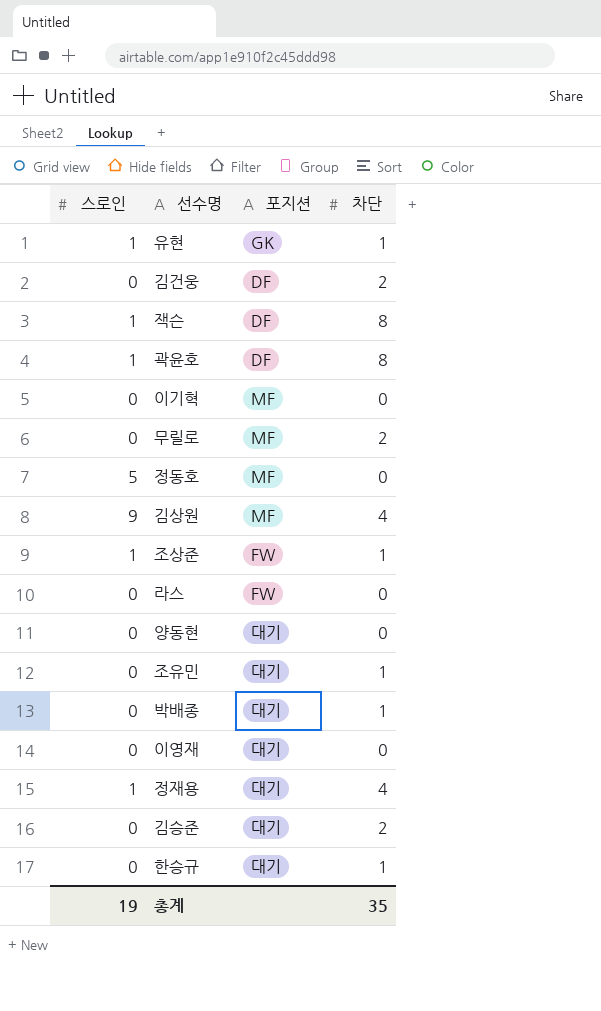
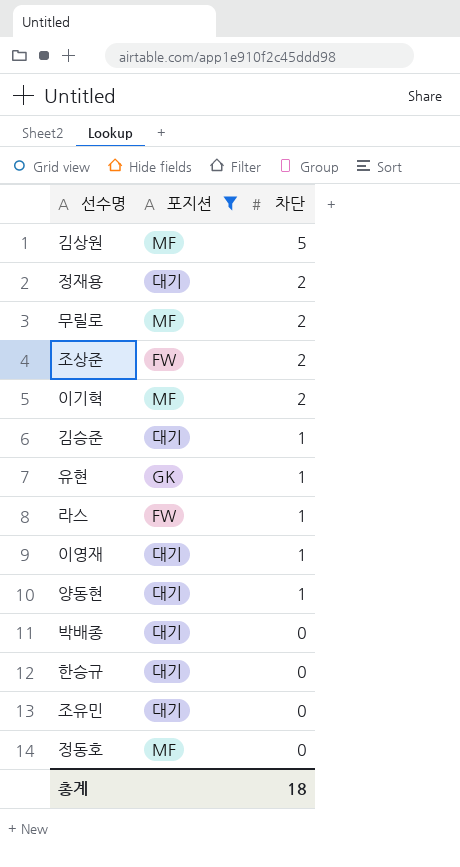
filter: none -> 포지션 != DF
row order: none -> 차단 descending
column 스로인 | position: 1 -> none
김상원 | 차단: 4 -> 5
정재용 | 차단: 4 -> 2
조상준 | 차단: 1 -> 2
이기혁 | 차단: 0 -> 2
김승준 | 차단: 2 -> 1
라스 | 차단: 0 -> 1
이영재 | 차단: 0 -> 1
양동현 | 차단: 0 -> 1
박배종 | 차단: 1 -> 0
한승규 | 차단: 1 -> 0
조유민 | 차단: 1 -> 0
총계 | 차단: 35 -> 18

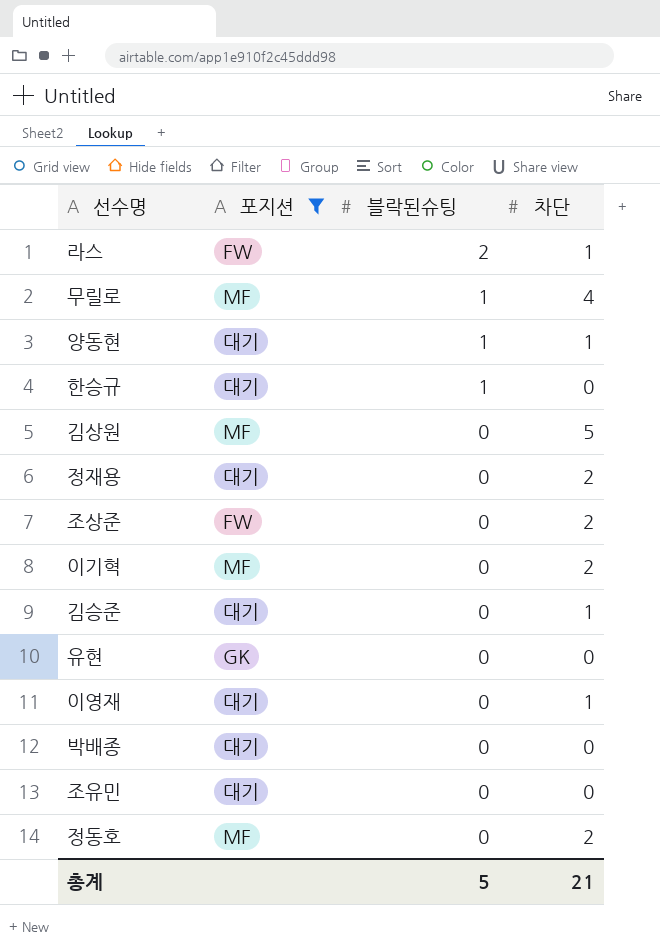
row order: 차단 descending -> 블락된슈팅 descending
column 블락된슈팅 | position: none -> 3
무릴로 | 차단: 2 -> 4
유현 | 차단: 1 -> 0
정동호 | 차단: 0 -> 2
총계 | 차단: 18 -> 21

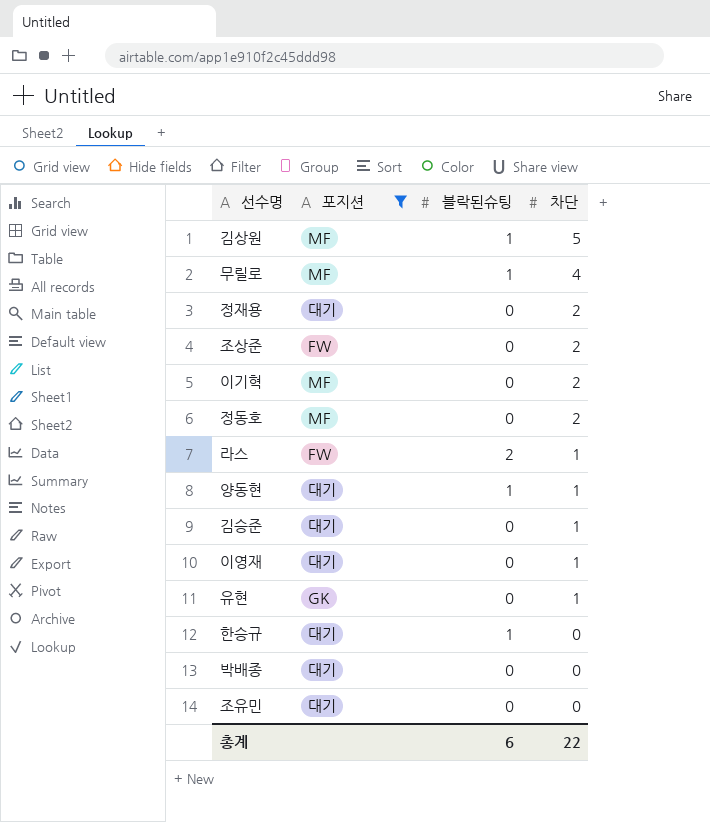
row order: 블락된슈팅 descending -> 차단 descending
김상원 | 블락된슈팅: 0 -> 1
유현 | 차단: 0 -> 1
총계 | 블락된슈팅: 5 -> 6
총계 | 차단: 21 -> 22

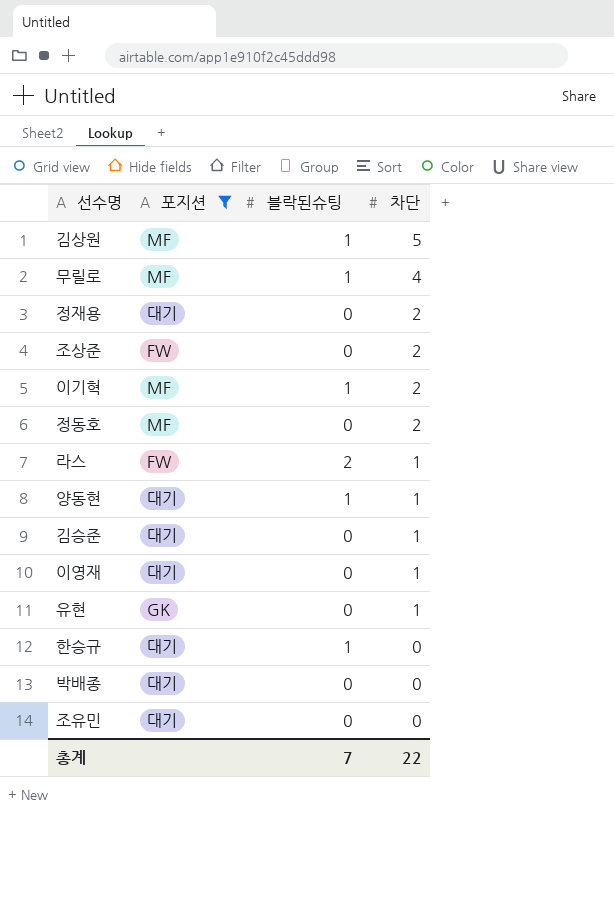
이기혁 | 블락된슈팅: 0 -> 1
총계 | 블락된슈팅: 6 -> 7

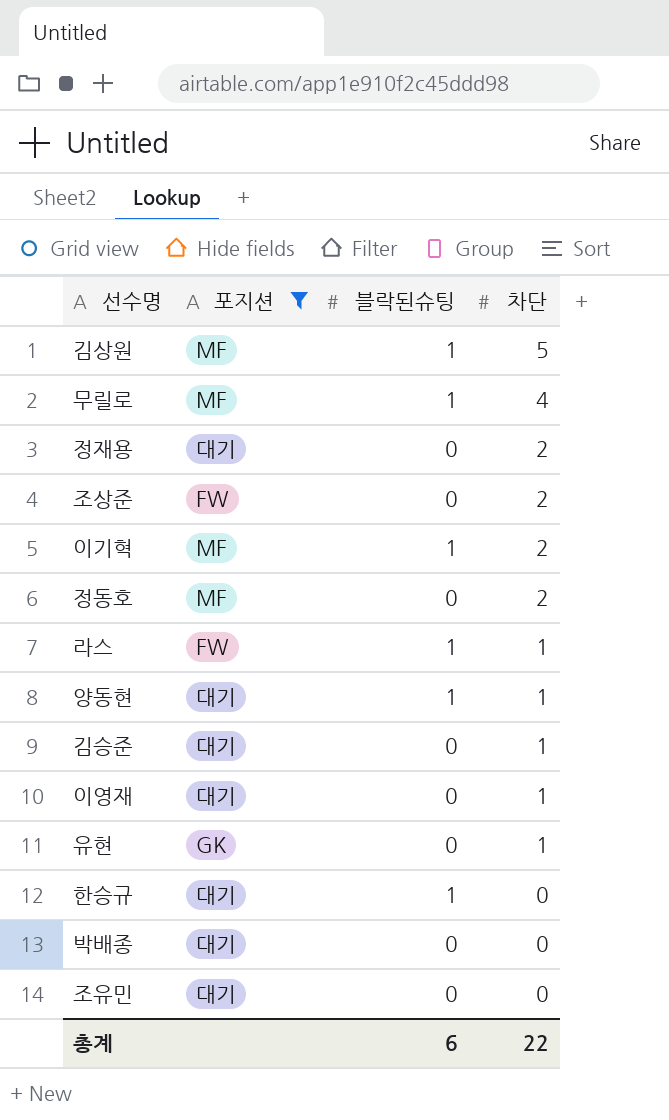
라스 | 블락된슈팅: 2 -> 1
총계 | 블락된슈팅: 7 -> 6

